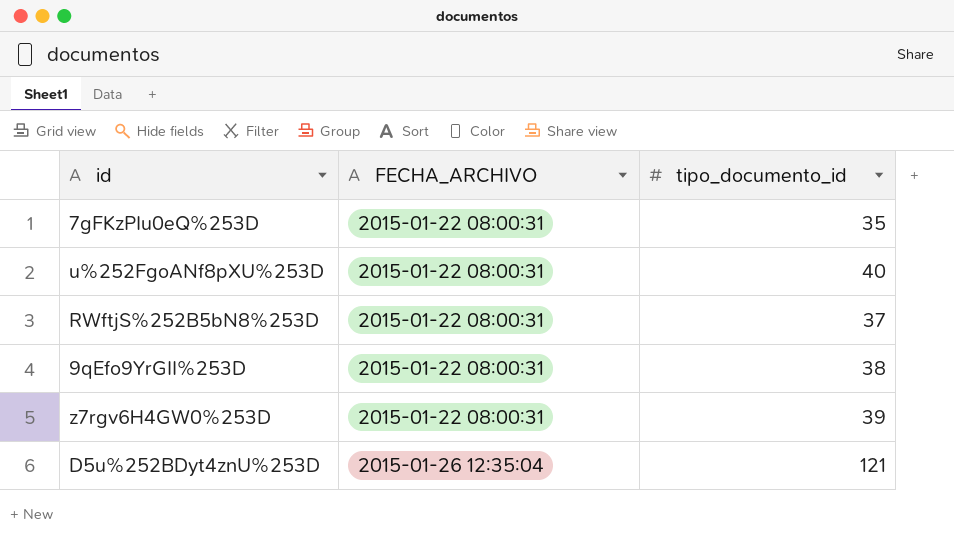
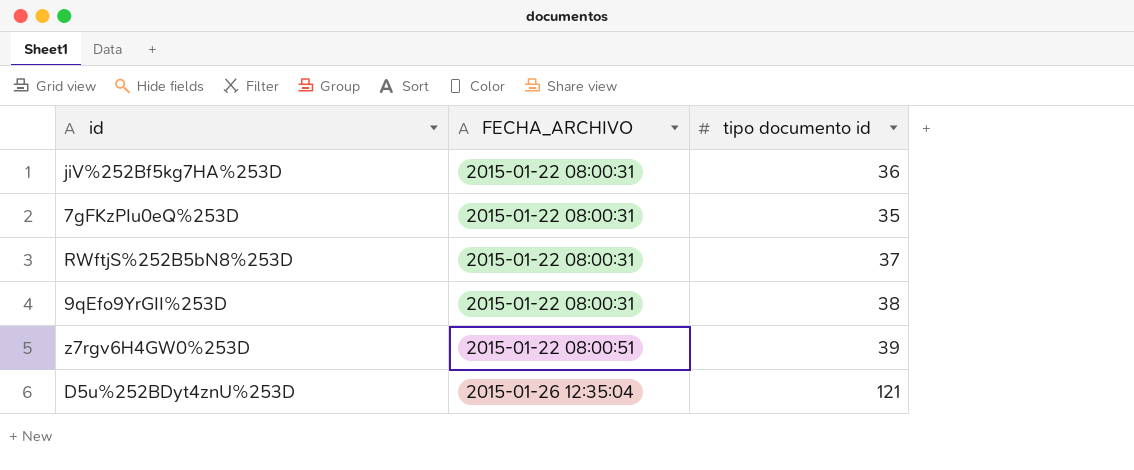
column name: tipo_documento_id -> tipo documento id
row u%252FgoANf8pXU%253D: 2015-01-22 08:00:31 | 40 -> none
row jiV%252Bf5kg7HA%253D: none -> 2015-01-22 08:00:31 | 36
z7rgv6H4GW0%253D | FECHA_ARCHIVO: 2015-01-22 08:00:31 -> 2015-01-22 08:00:51

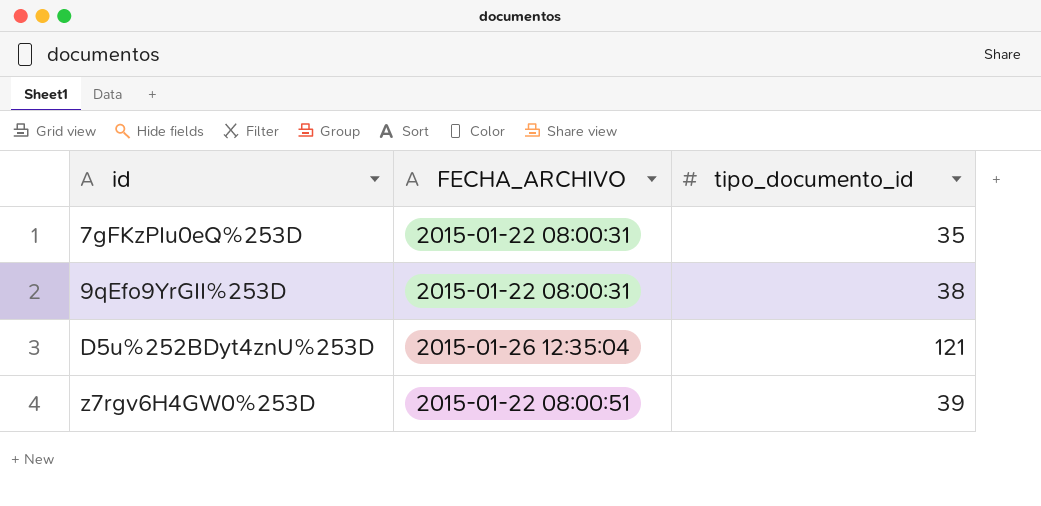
row order: FECHA_ARCHIVO ascending -> id ascending
column name: tipo documento id -> tipo_documento_id
row jiV%252Bf5kg7HA%253D: 2015-01-22 08:00:31 | 36 -> none
row RWftjS%252B5bN8%253D: 2015-01-22 08:00:31 | 37 -> none

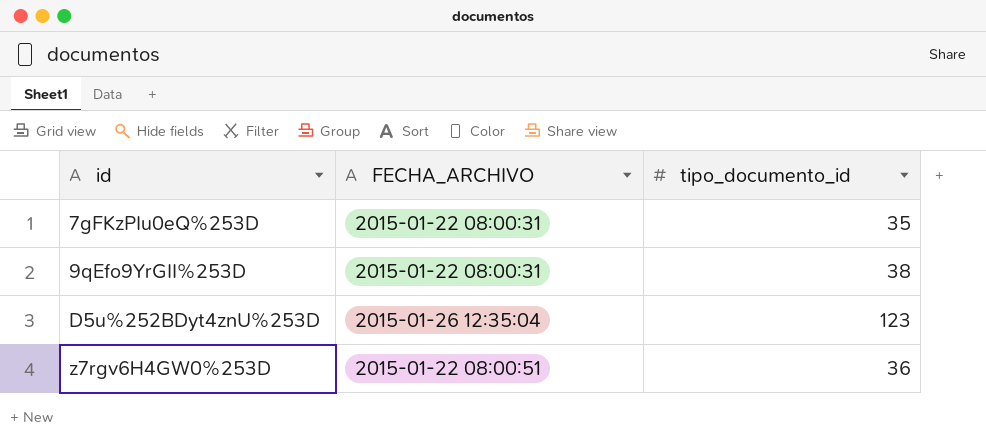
D5u%252BDyt4znU%253D | tipo_documento_id: 121 -> 123
z7rgv6H4GW0%253D | tipo_documento_id: 39 -> 36

